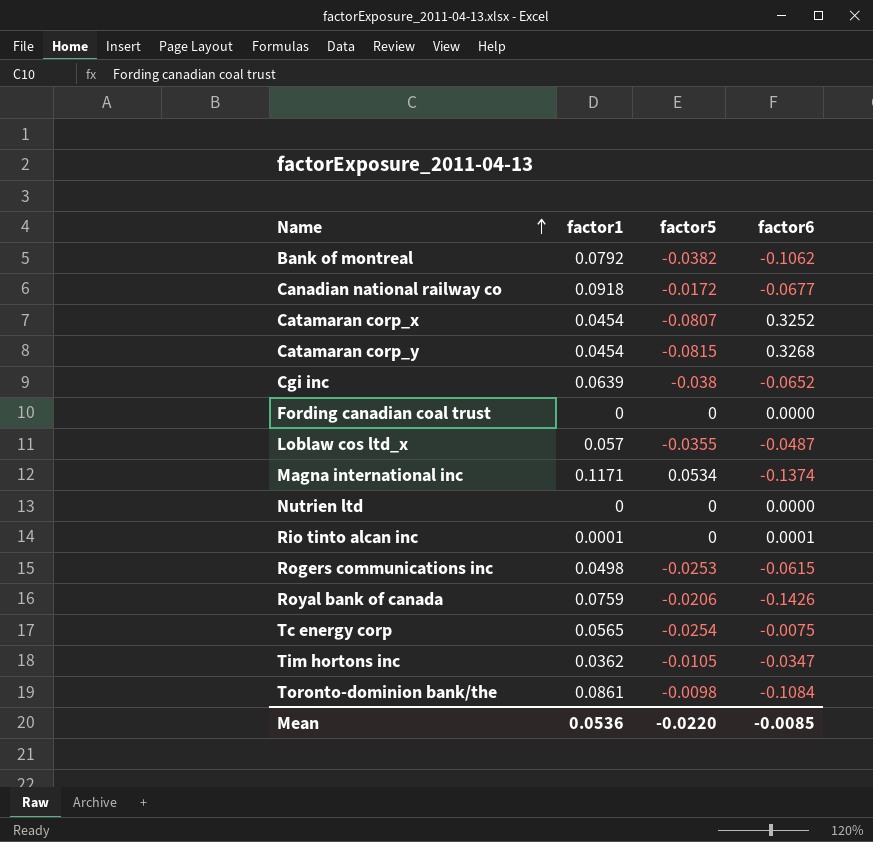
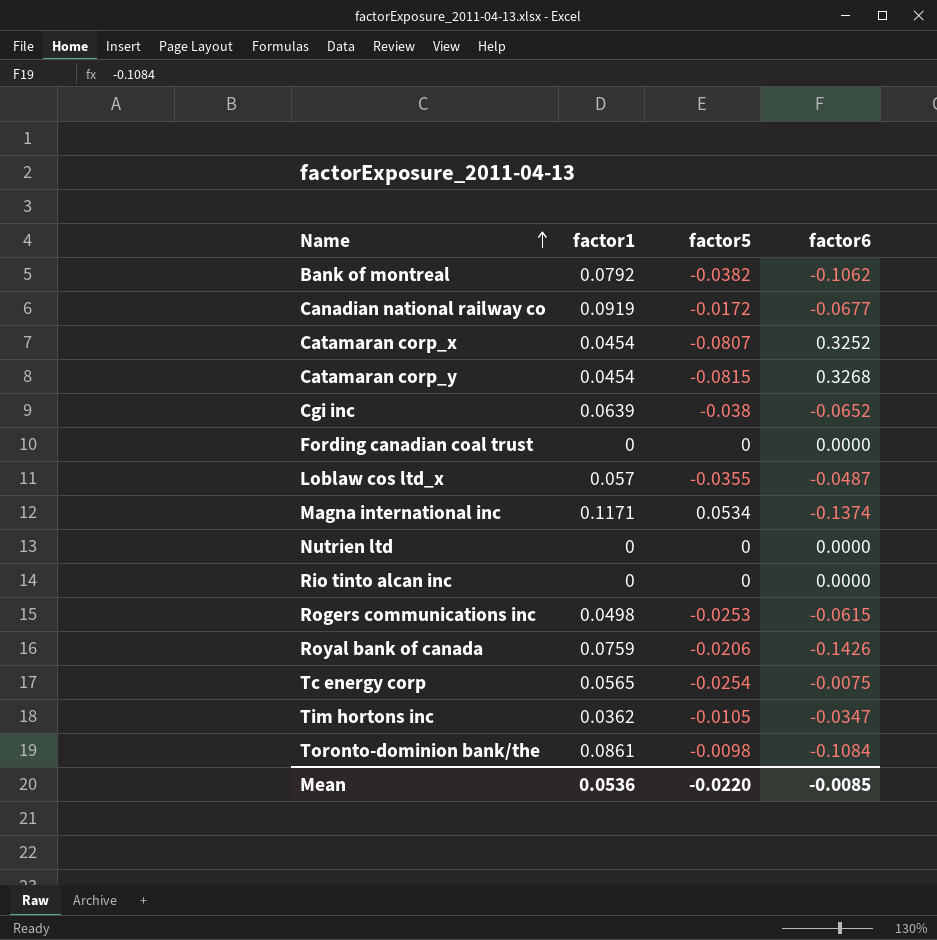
Canadian national railway co | factor1: 0.0918 -> 0.0919
Rio tinto alcan inc | factor1: 0.0001 -> 0
Rio tinto alcan inc | factor6: 0.0001 -> 0.0000

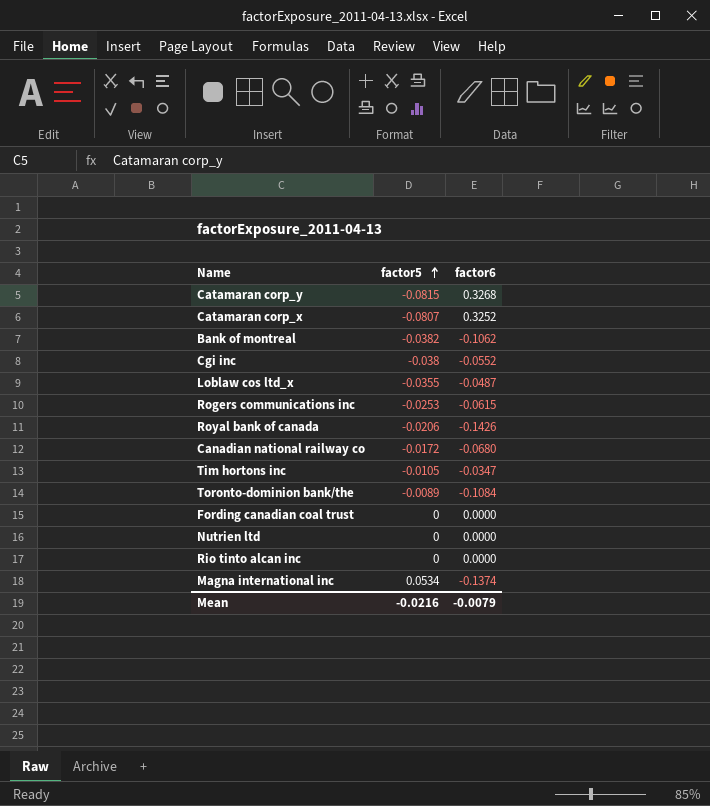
row order: Name ascending -> factor5 ascending
column factor1 | position: 2 -> none
row Tc energy corp: 0.0565 | -0.0254 | -0.0075 -> none
Cgi inc | factor6: -0.0652 -> -0.0552
Canadian national railway co | factor6: -0.0677 -> -0.0680
Toronto-dominion bank/the | factor5: -0.0098 -> -0.0089
Mean | factor5: -0.0220 -> -0.0216
Mean | factor6: -0.0085 -> -0.0079

